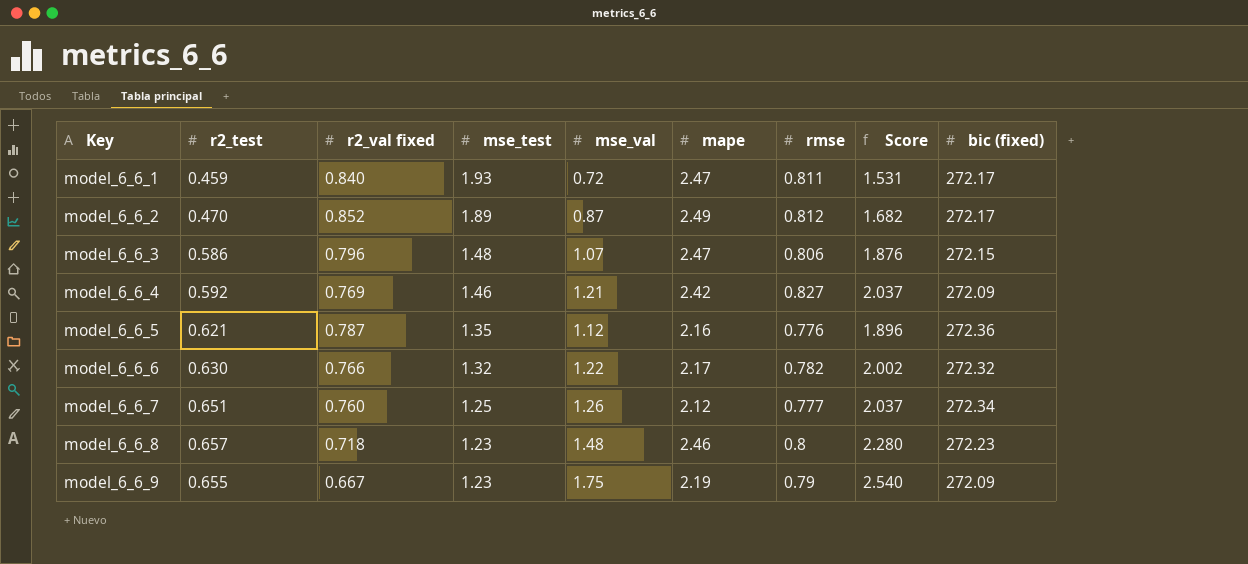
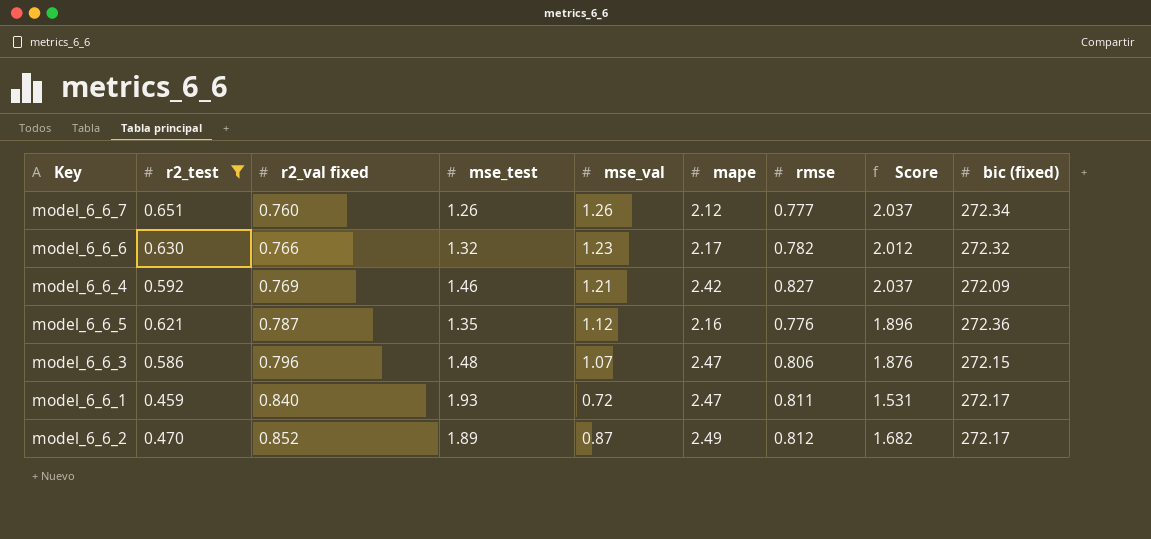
filter: none -> r2_test <= 0.651
row order: Key ascending -> r2_val fixed ascending
model_6_6_7 | mse_test: 1.25 -> 1.26
model_6_6_6 | mse_val: 1.22 -> 1.23
model_6_6_6 | Score: 2.002 -> 2.012

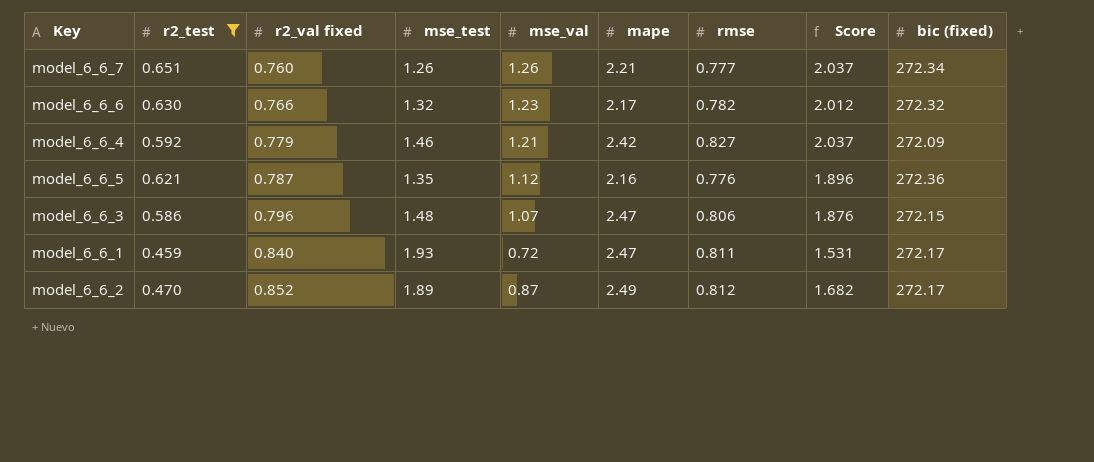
model_6_6_7 | mape: 2.12 -> 2.21
model_6_6_4 | r2_val fixed: 0.769 -> 0.779

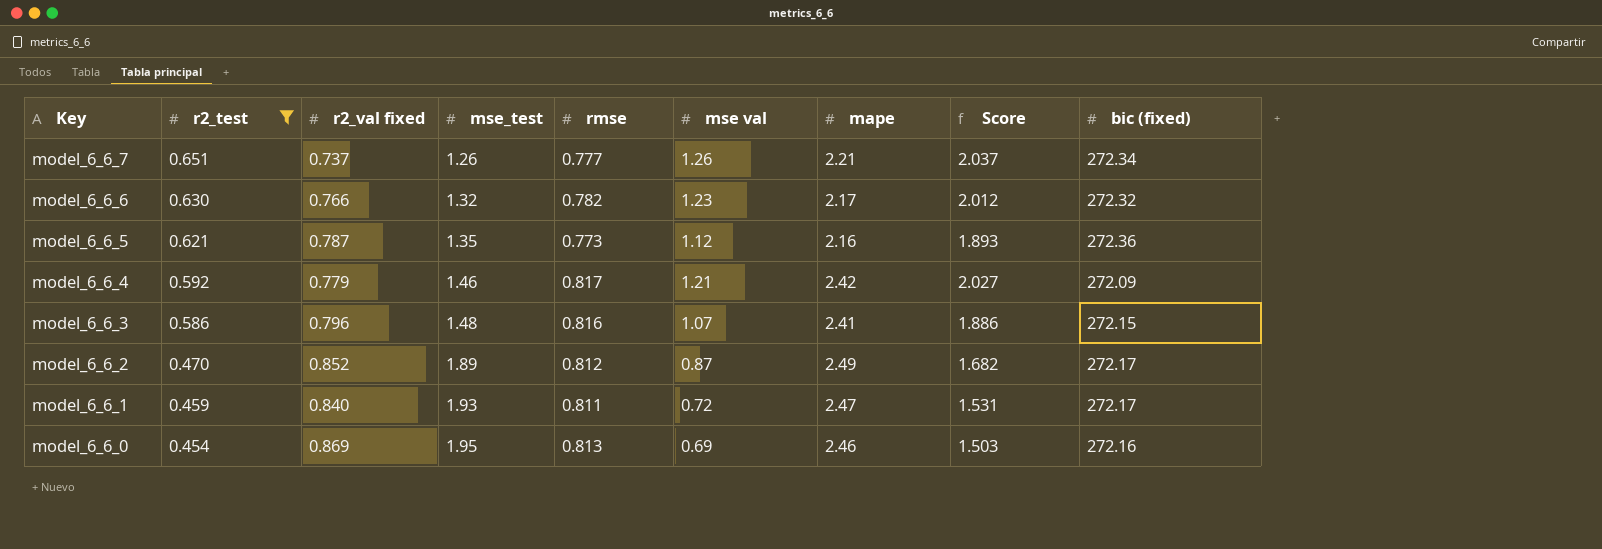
row order: r2_val fixed ascending -> Key descending
column rmse | position: 7 -> 5
column name: mse_val -> mse val
model_6_6_7 | r2_val fixed: 0.760 -> 0.737
model_6_6_5 | rmse: 0.776 -> 0.773
model_6_6_5 | Score: 1.896 -> 1.893
model_6_6_4 | rmse: 0.827 -> 0.817
model_6_6_4 | Score: 2.037 -> 2.027
model_6_6_3 | rmse: 0.806 -> 0.816
model_6_6_3 | mape: 2.47 -> 2.41
model_6_6_3 | Score: 1.876 -> 1.886
row model_6_6_0: none -> 0.454 | 0.869 | 1.95 | 0.813 | 0.69 | 2.46 | 1.503 | 272.16

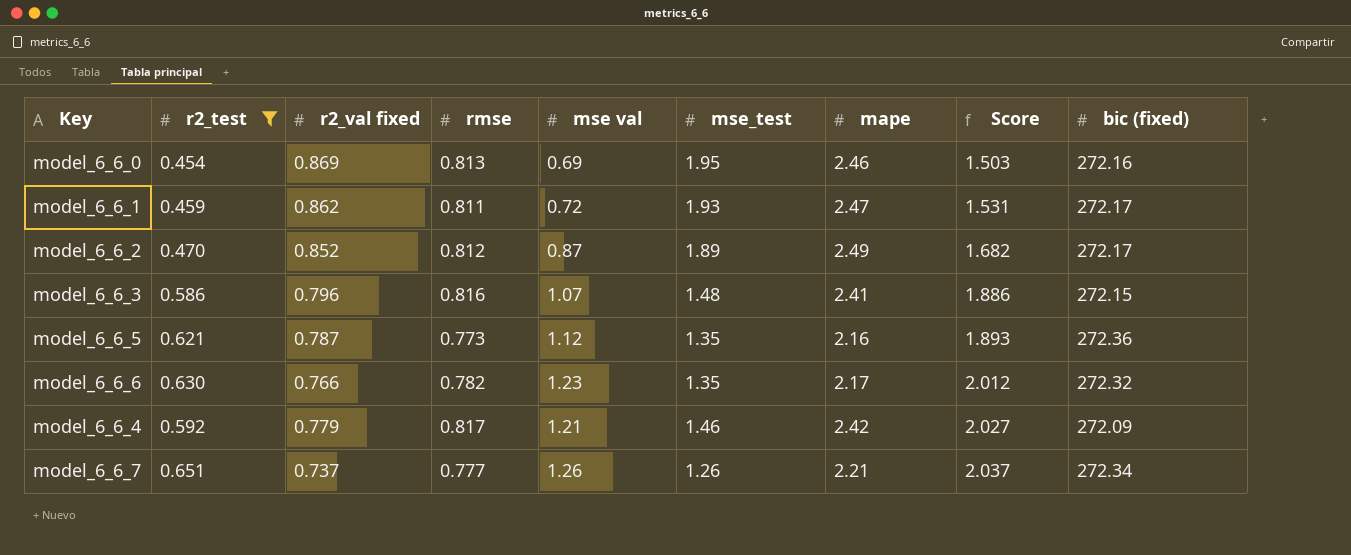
row order: Key descending -> Score ascending
column mse_test | position: 4 -> 6
model_6_6_1 | r2_val fixed: 0.840 -> 0.862
model_6_6_6 | mse_test: 1.32 -> 1.35

